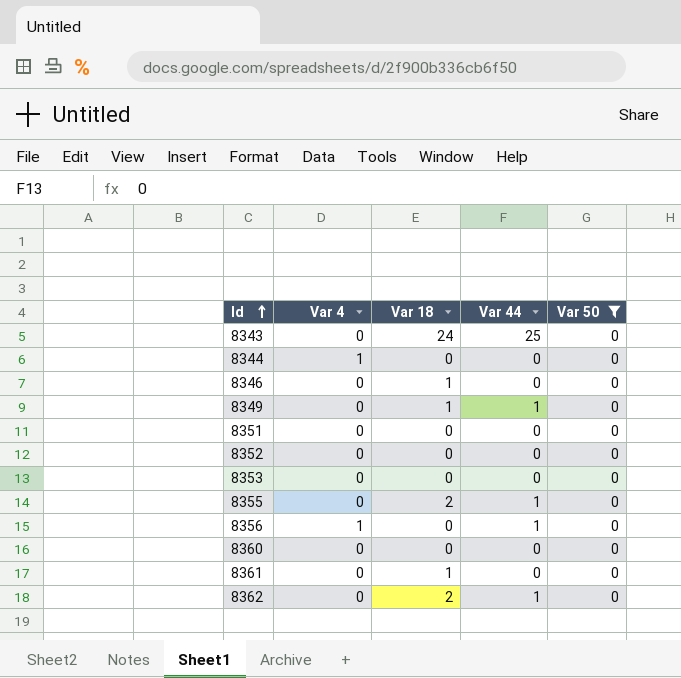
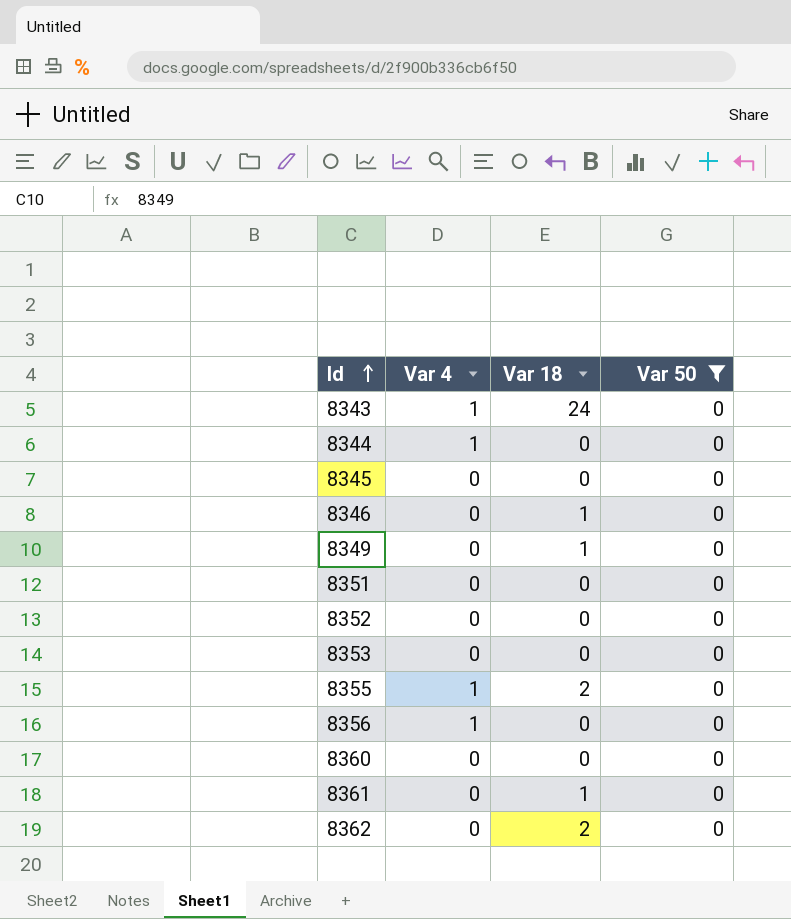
column Var 44 | position: 4 -> none
8343 | Var 4: 0 -> 1
row 8345: none -> 0 | 0 | 0
8355 | Var 4: 0 -> 1

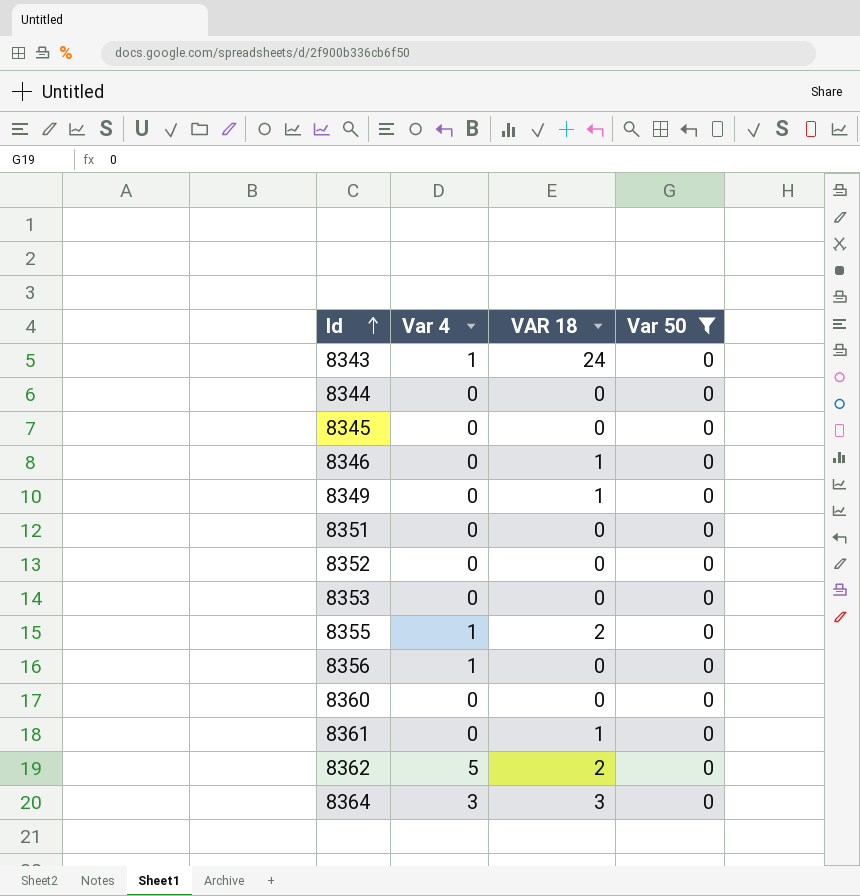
column name: Var 18 -> VAR 18
8344 | Var 4: 1 -> 0
8362 | Var 4: 0 -> 5
row 8364: none -> 3 | 3 | 0

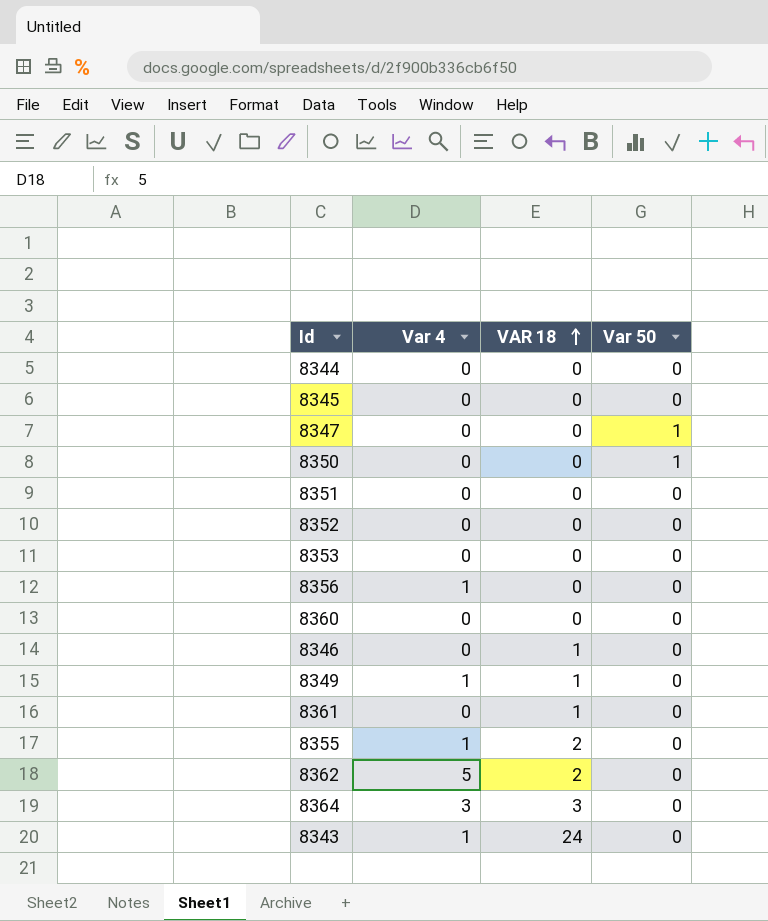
filter: Var 50 = 0 -> none
row order: Id ascending -> VAR 18 ascending
8349 | Var 4: 0 -> 1

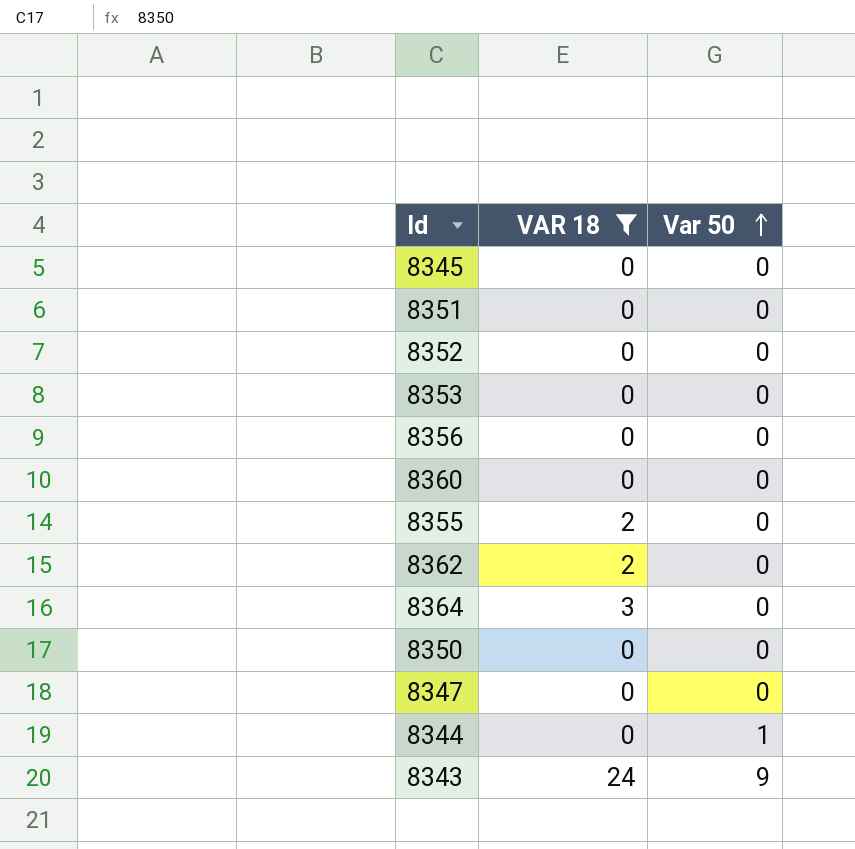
filter: none -> VAR 18 != 1
row order: VAR 18 ascending -> Var 50 ascending
column Var 4 | position: 2 -> none
8350 | Var 50: 1 -> 0
8347 | Var 50: 1 -> 0
8344 | Var 50: 0 -> 1
8343 | Var 50: 0 -> 9

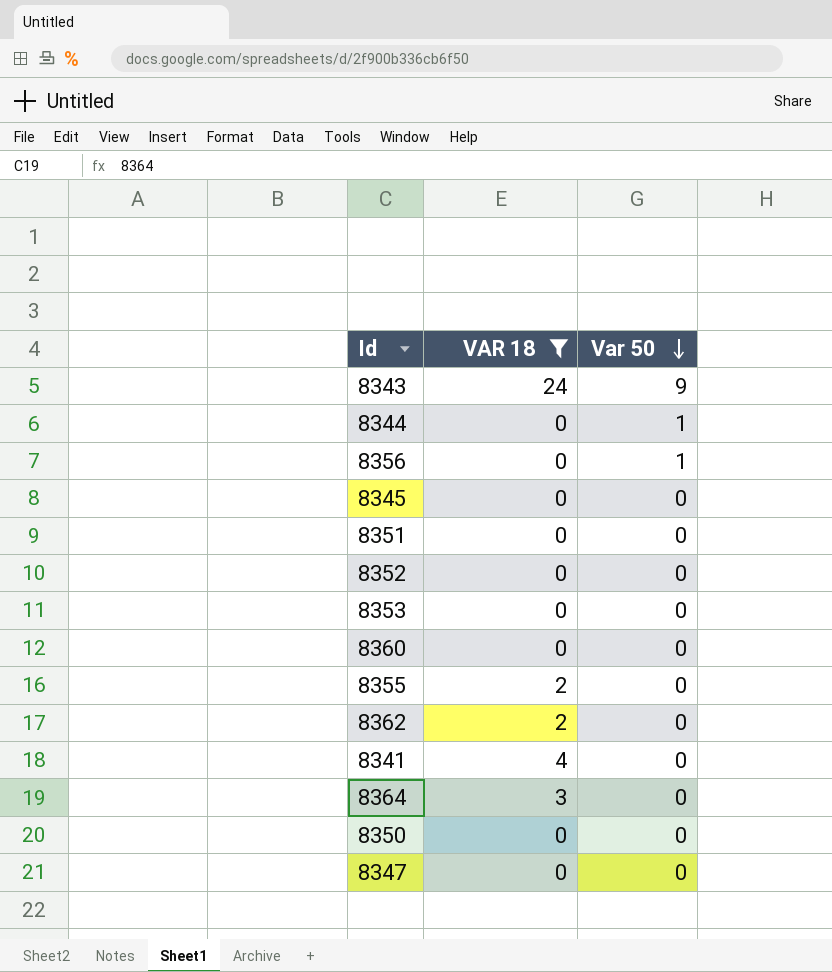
row order: Var 50 ascending -> Var 50 descending
8356 | Var 50: 0 -> 1
row 8341: none -> 4 | 0

